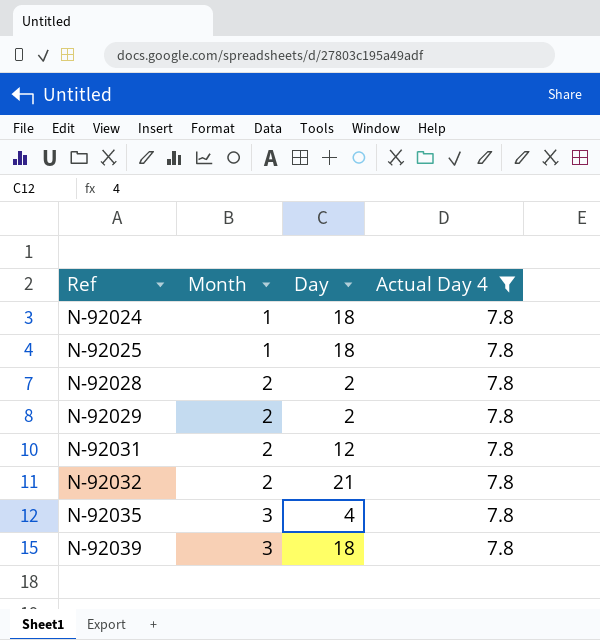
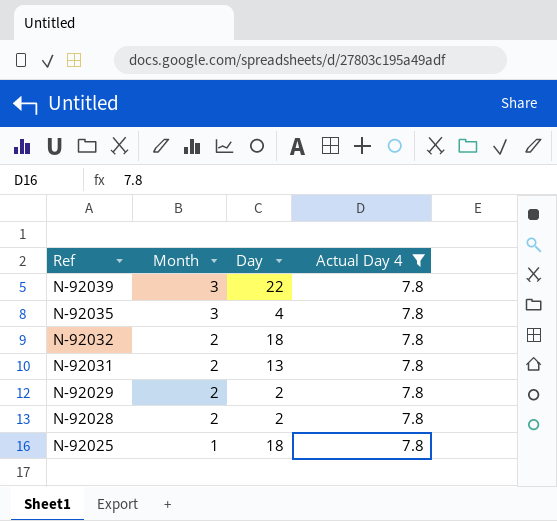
row order: Ref ascending -> Ref descending
row N-92024: 1 | 18 | 7.8 -> none
N-92039 | Day: 18 -> 22
N-92032 | Day: 21 -> 18
N-92031 | Day: 12 -> 13

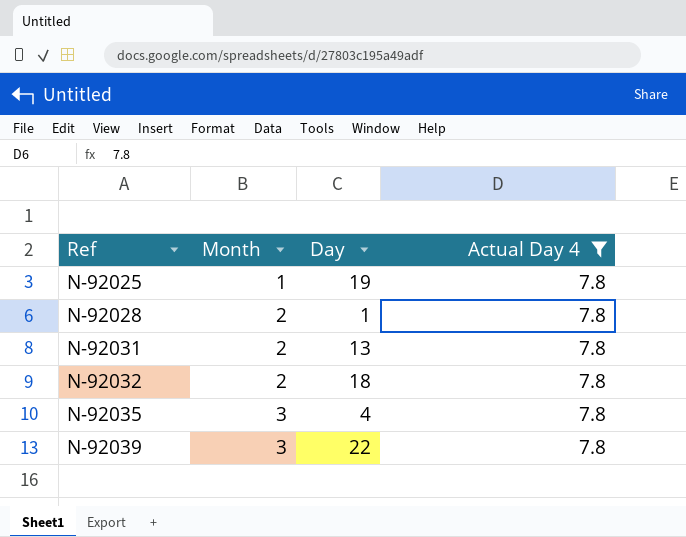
row order: Ref descending -> Ref ascending
row N-92029: 2 | 2 | 7.8 -> none
N-92025 | Day: 18 -> 19
N-92028 | Day: 2 -> 1

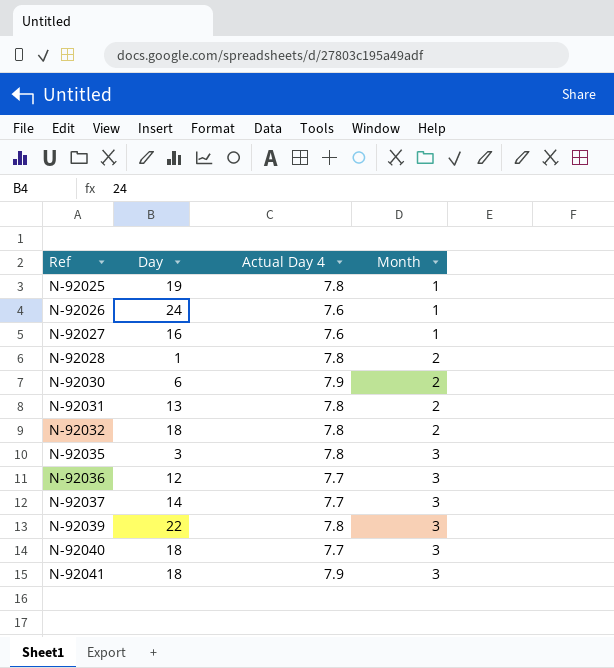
filter: Actual Day 4 = 7.8 -> none
column Month | position: 2 -> 4
N-92035 | Day: 4 -> 3

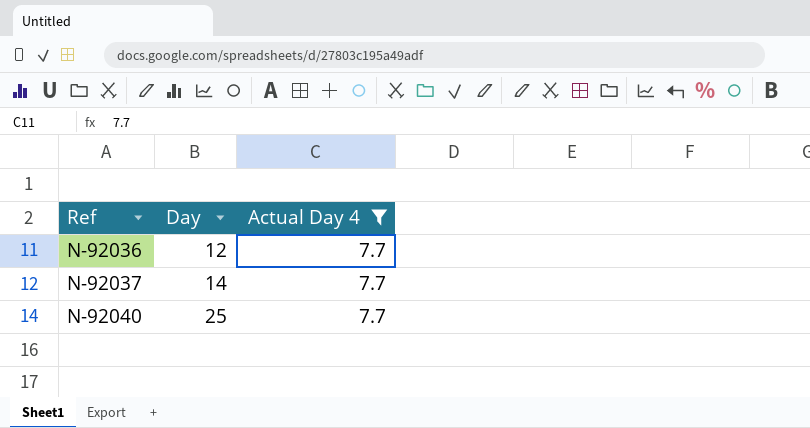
filter: none -> Actual Day 4 = 7.7
column Month | position: 4 -> none
N-92040 | Day: 18 -> 25

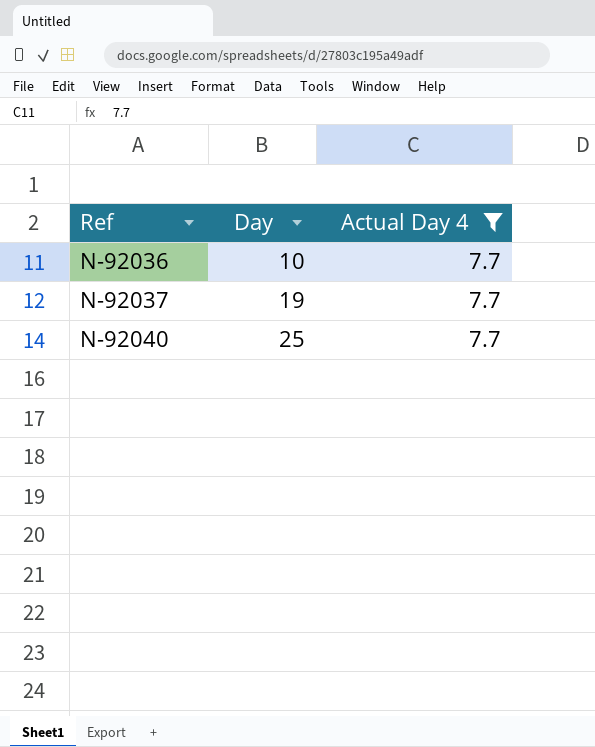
N-92036 | Day: 12 -> 10
N-92037 | Day: 14 -> 19

